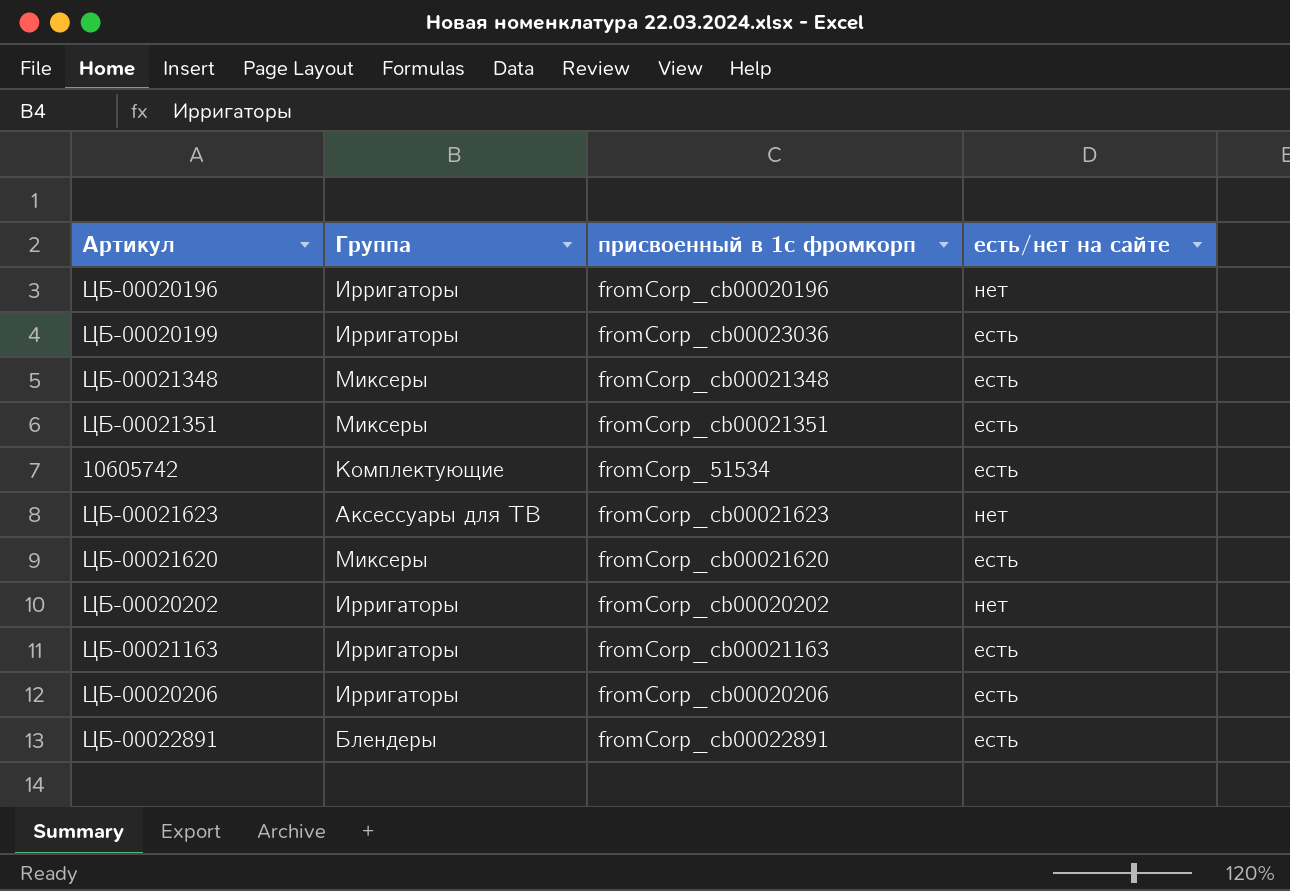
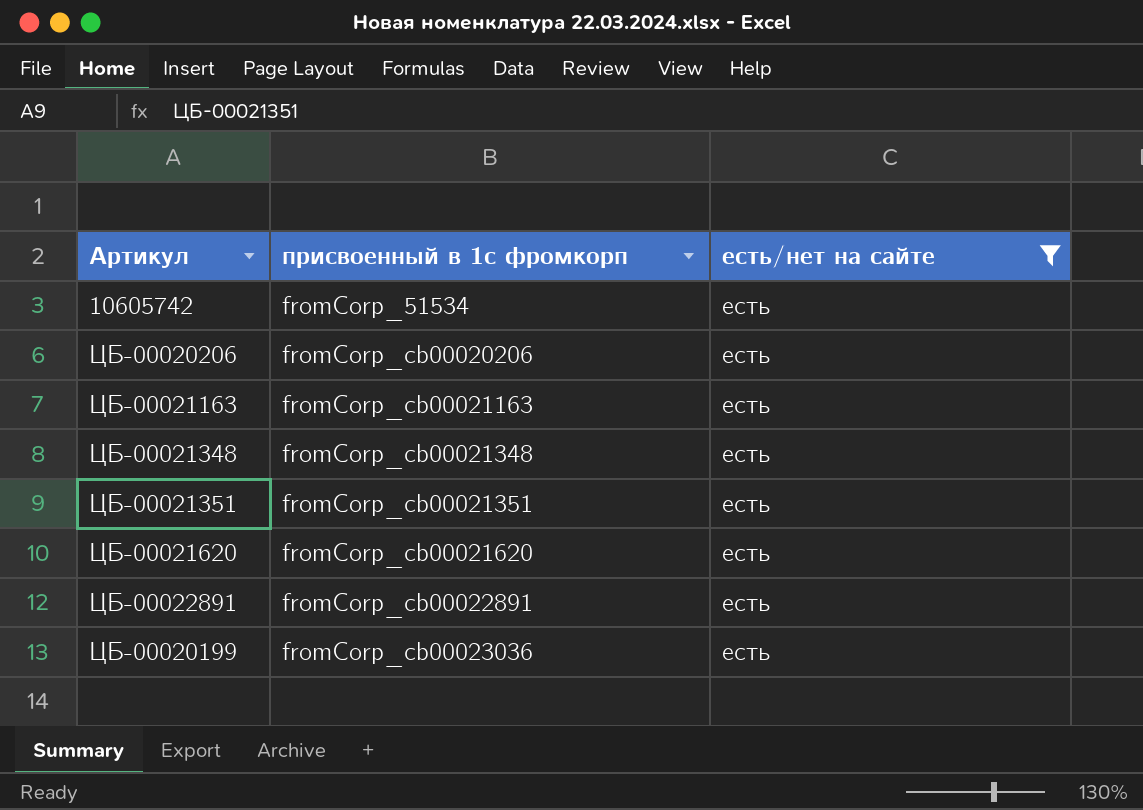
filter: none -> есть/нет на сайте = есть
row order: none -> присвоенный в 1с фромкорп ascending
column Группа | position: 2 -> none

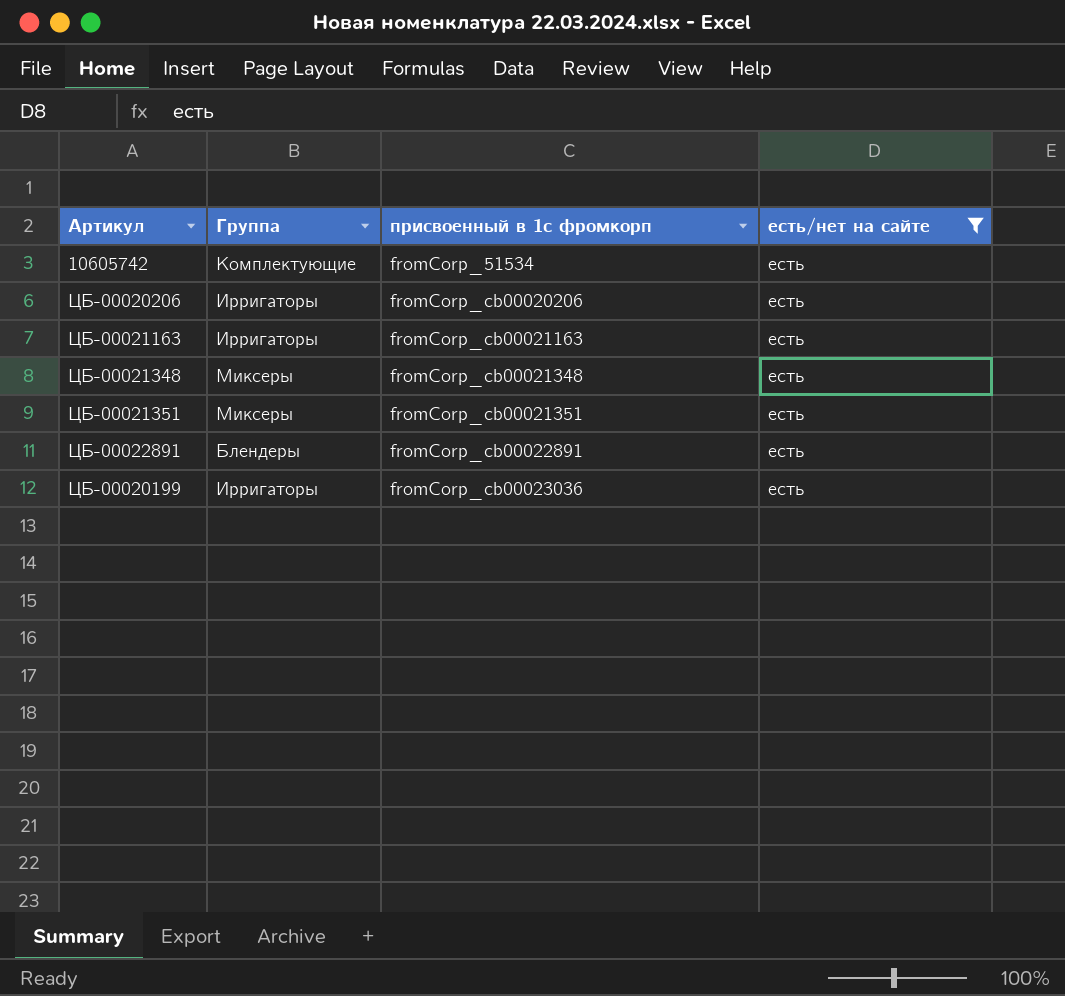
column Группа | position: none -> 2
row ЦБ-00021620: fromCorp_cb00021620 | есть -> none

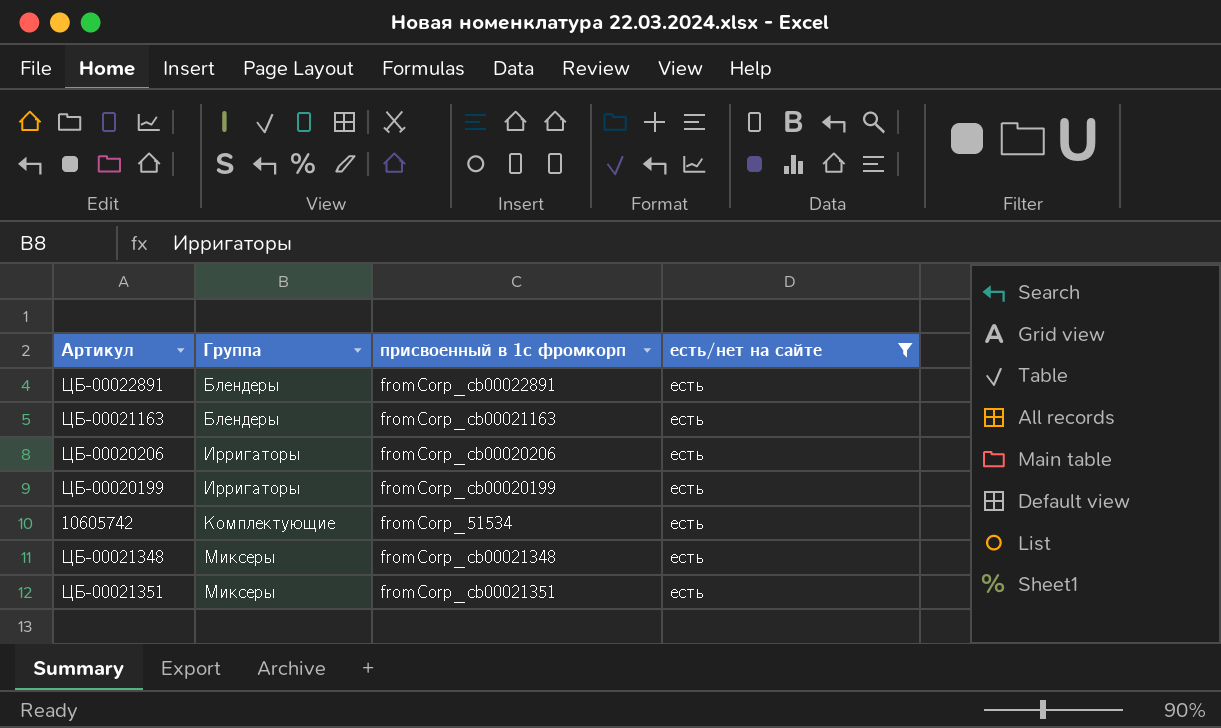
row order: присвоенный в 1с фромкорп ascending -> Группа ascending
ЦБ-00021163 | Группа: Ирригаторы -> Блендеры
ЦБ-00020199 | присвоенный в 1с фромкорп: fromCorp_cb00023036 -> fromCorp_cb00020199

